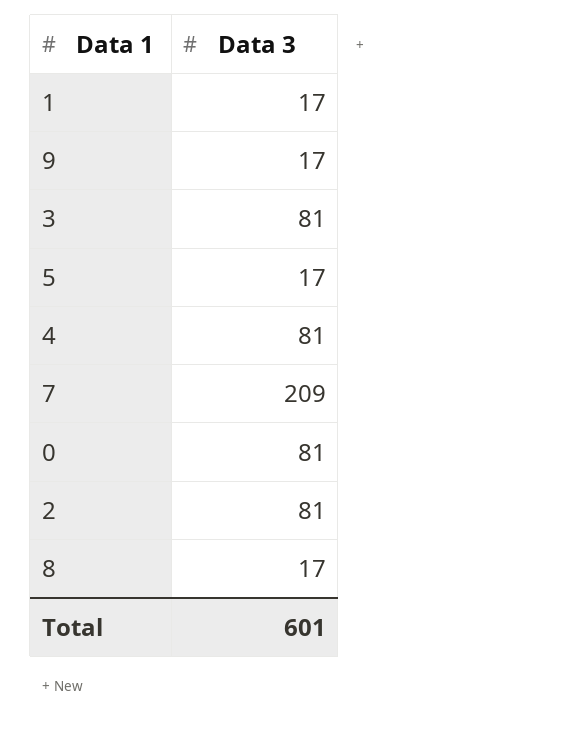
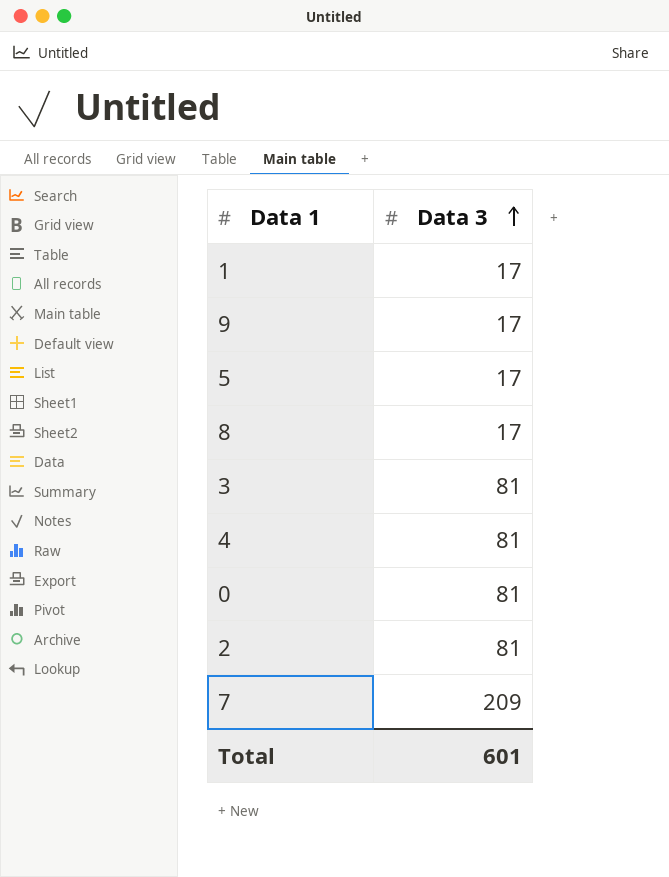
row order: none -> Data 3 ascending

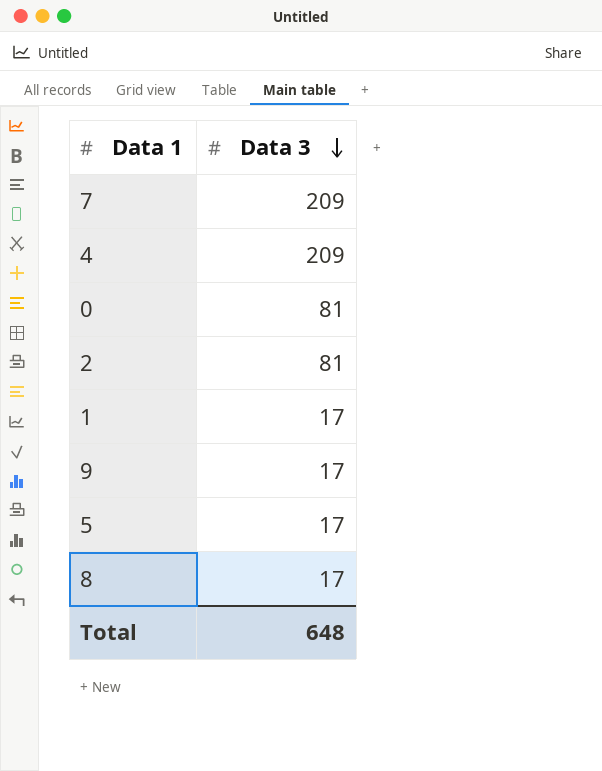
row order: Data 3 ascending -> Data 3 descending
row 3: 81 -> none
4 | Data 3: 81 -> 209
Total | Data 3: 601 -> 648

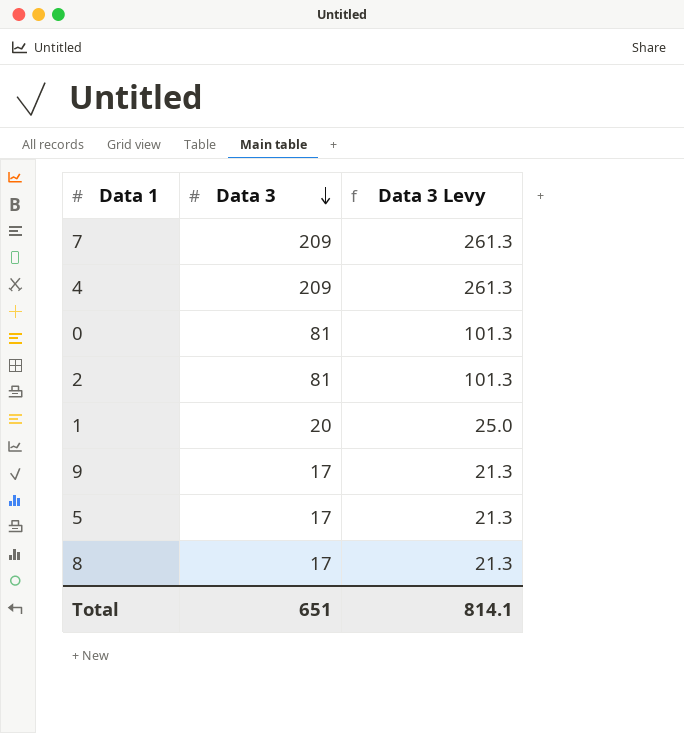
column Data 3 Levy | formula: none -> [Data 3] * 1.25
1 | Data 3: 17 -> 20
Total | Data 3: 648 -> 651

